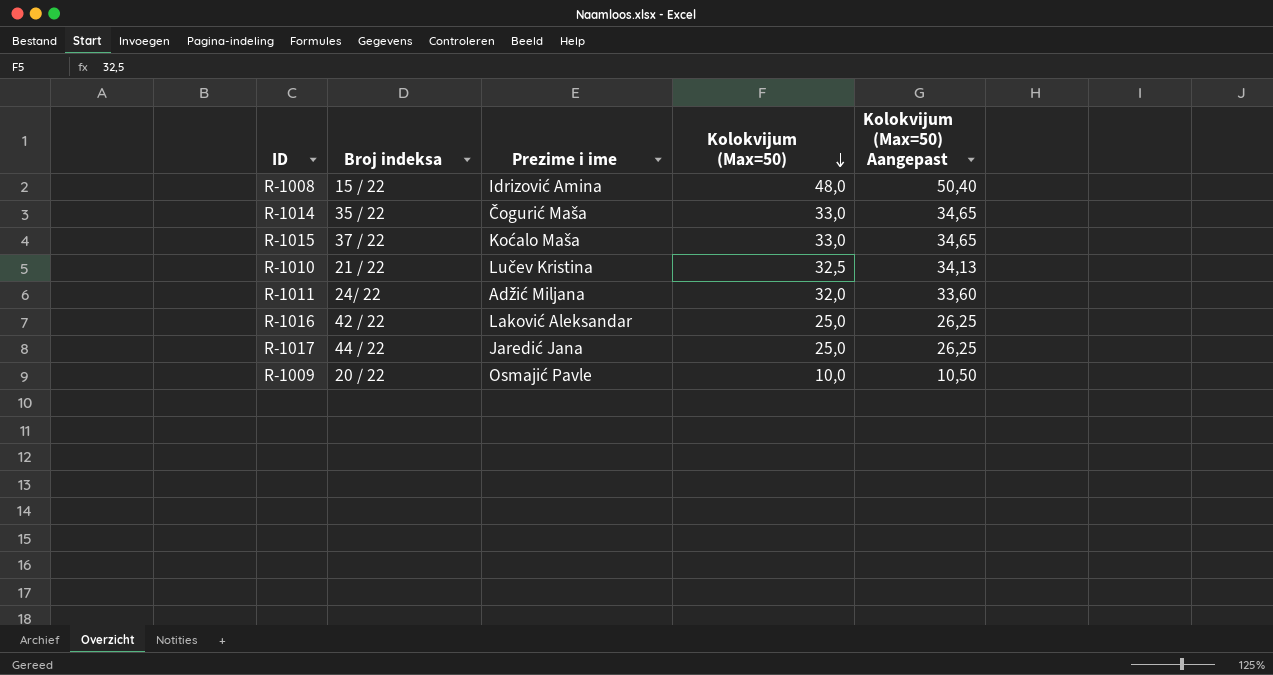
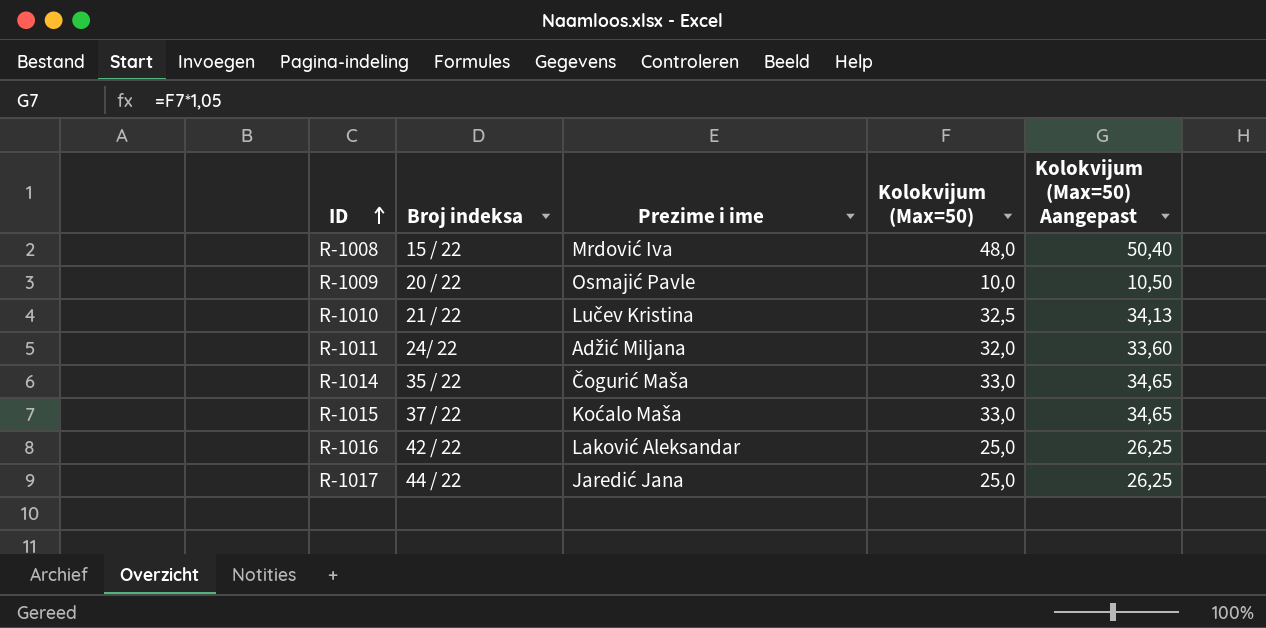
row order: Kolokvijum (Max=50) descending -> ID ascending
R-1008 | Prezime i ime: Idrizović Amina -> Mrdović Iva

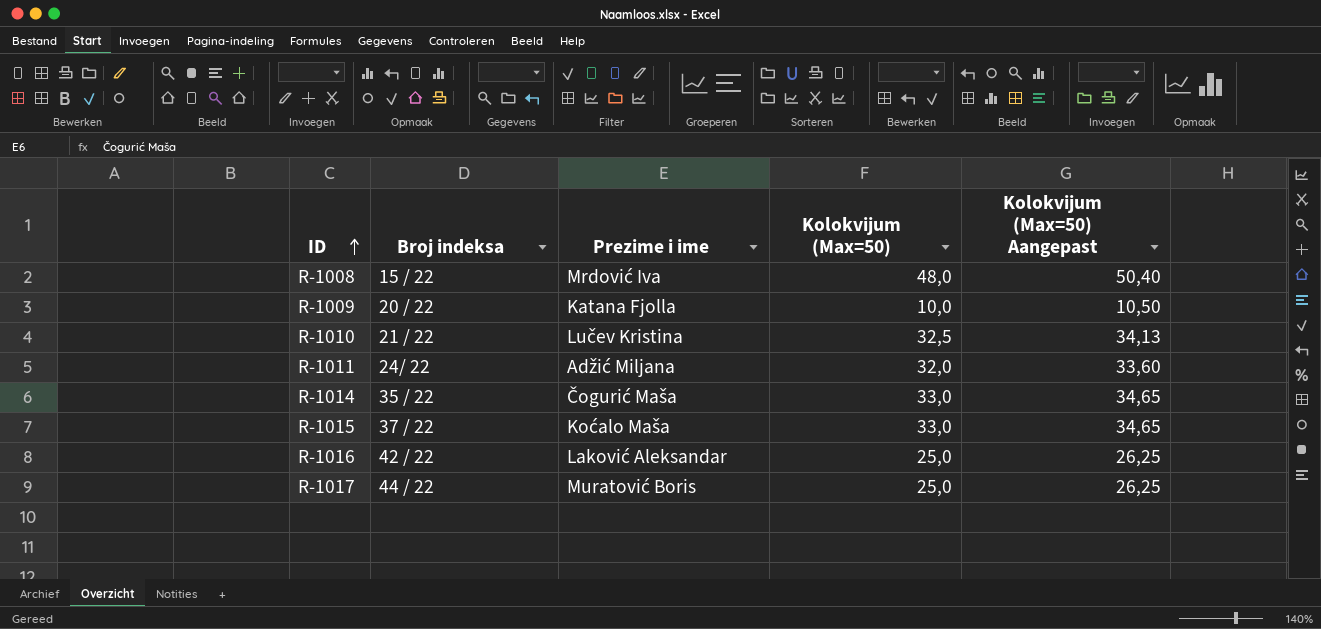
R-1009 | Prezime i ime: Osmajić Pavle -> Katana Fjolla
R-1017 | Prezime i ime: Jaredić Jana -> Muratović Boris

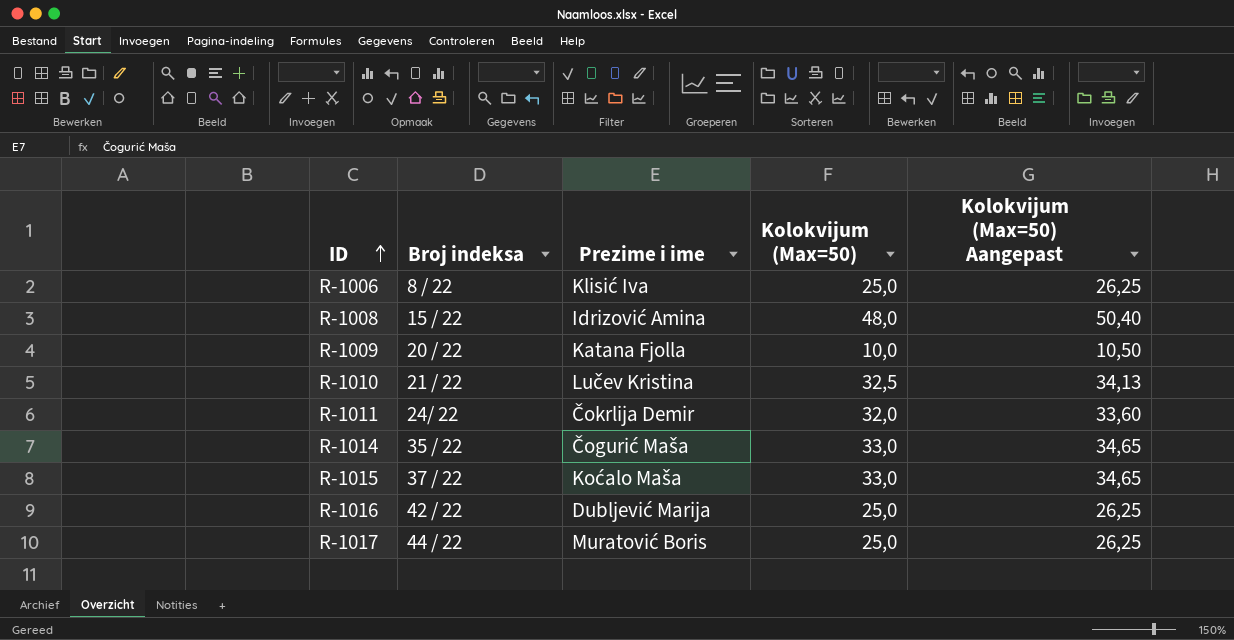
row R-1006: none -> 8 / 22 | Klisić Iva | 25,0 | 26,25
R-1008 | Prezime i ime: Mrdović Iva -> Idrizović Amina
R-1011 | Prezime i ime: Adžić Miljana -> Čokrlija Demir
R-1016 | Prezime i ime: Laković Aleksandar -> Dubljević Marija

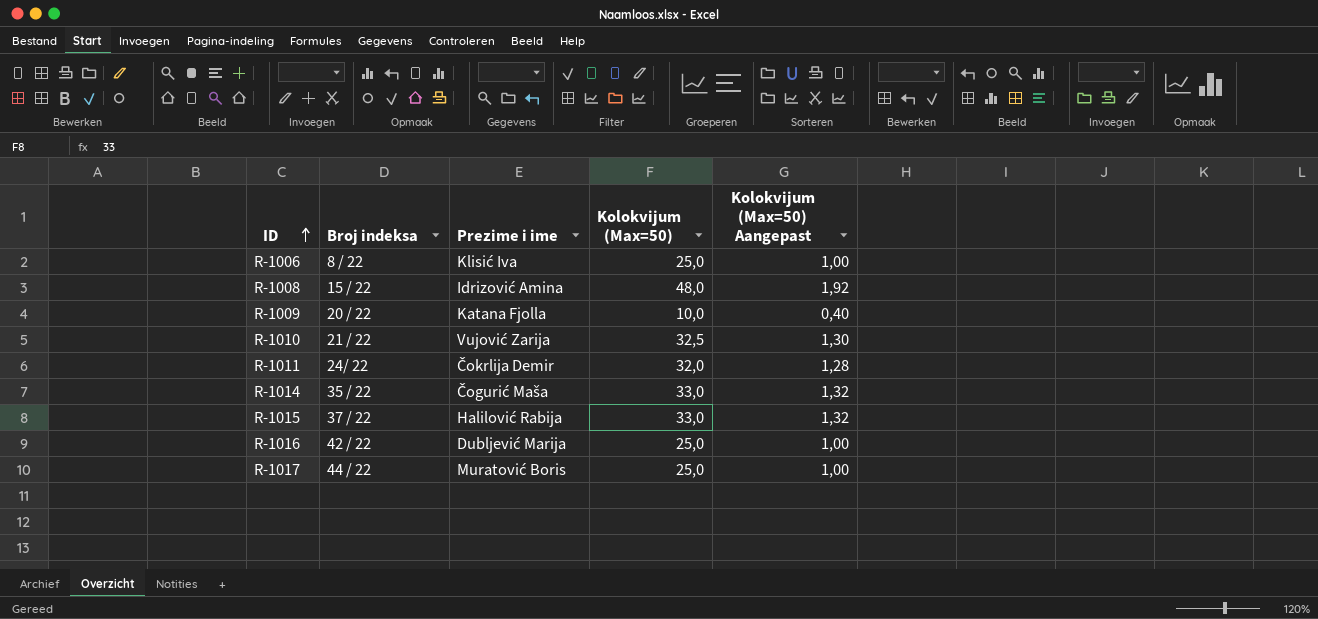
column Kolokvijum (Max=50) Aangepast | formula: [Kolokvijum (Max=50)] * 1,05 -> [Kolokvijum (Max=50)] * 0,04
R-1010 | Prezime i ime: Lučev Kristina -> Vujović Zarija
R-1015 | Prezime i ime: Koćalo Maša -> Halilović Rabija

